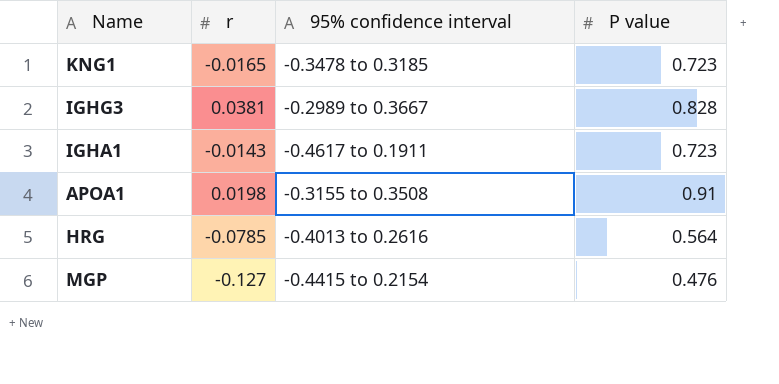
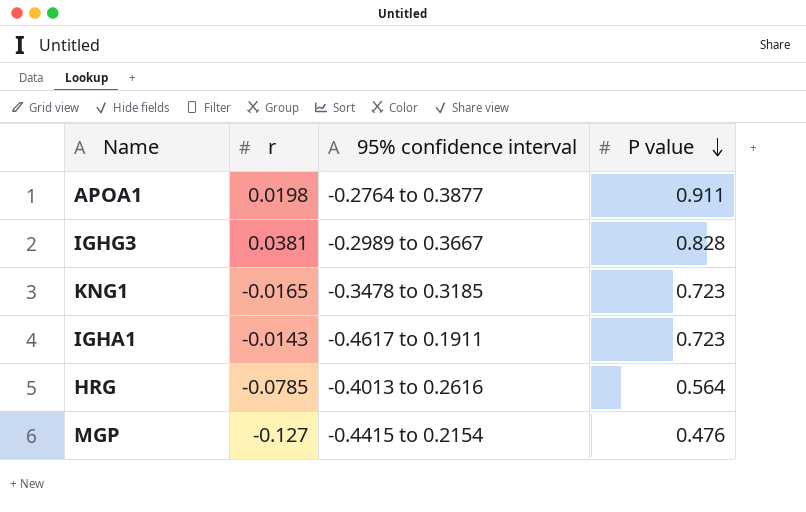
row order: none -> P value descending
APOA1 | 95% confidence interval: -0.3155 to 0.3508 -> -0.2764 to 0.3877
APOA1 | P value: 0.91 -> 0.911

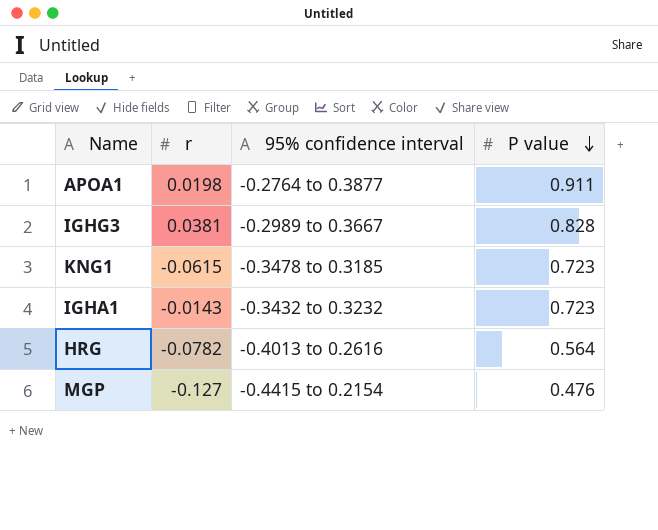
KNG1 | r: -0.0165 -> -0.0615
IGHA1 | 95% confidence interval: -0.4617 to 0.1911 -> -0.3432 to 0.3232
HRG | r: -0.0785 -> -0.0782

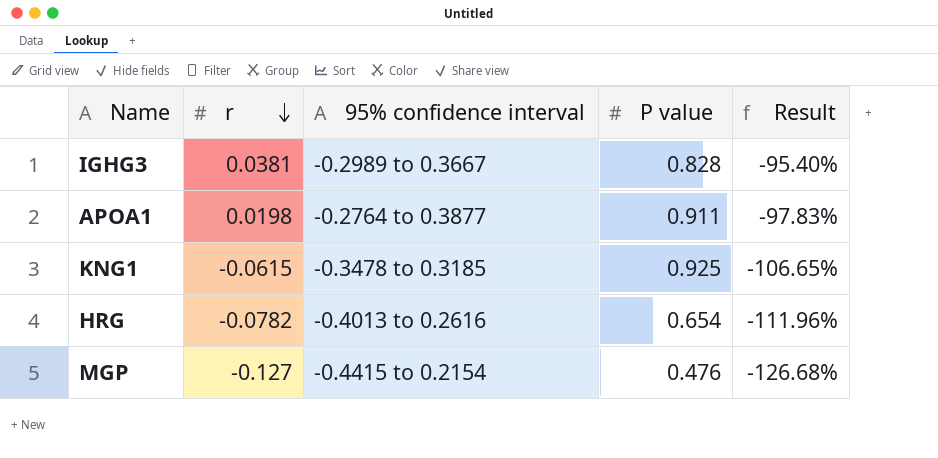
row order: P value descending -> r descending
column Result | formula: none -> ([r] - [P value]) / [P value]
row IGHA1: -0.0143 | -0.3432 to 0.3232 | 0.723 -> none
KNG1 | P value: 0.723 -> 0.925
HRG | P value: 0.564 -> 0.654

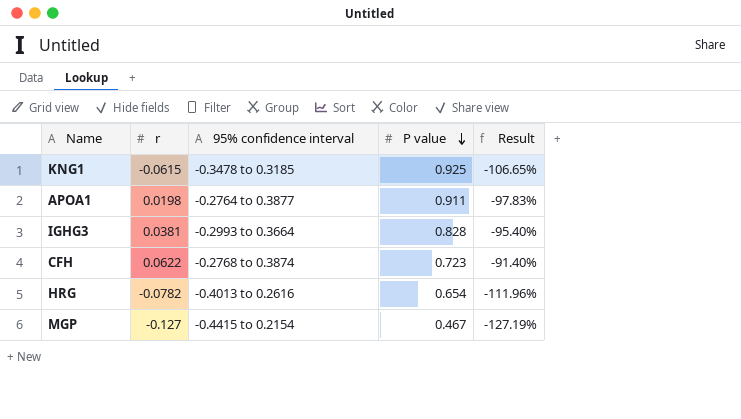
row order: r descending -> P value descending
IGHG3 | 95% confidence interval: -0.2989 to 0.3667 -> -0.2993 to 0.3664
row CFH: none -> 0.0622 | -0.2768 to 0.3874 | 0.723 | -91.40%
MGP | P value: 0.476 -> 0.467
MGP | Result: -126.68% -> -127.19%

